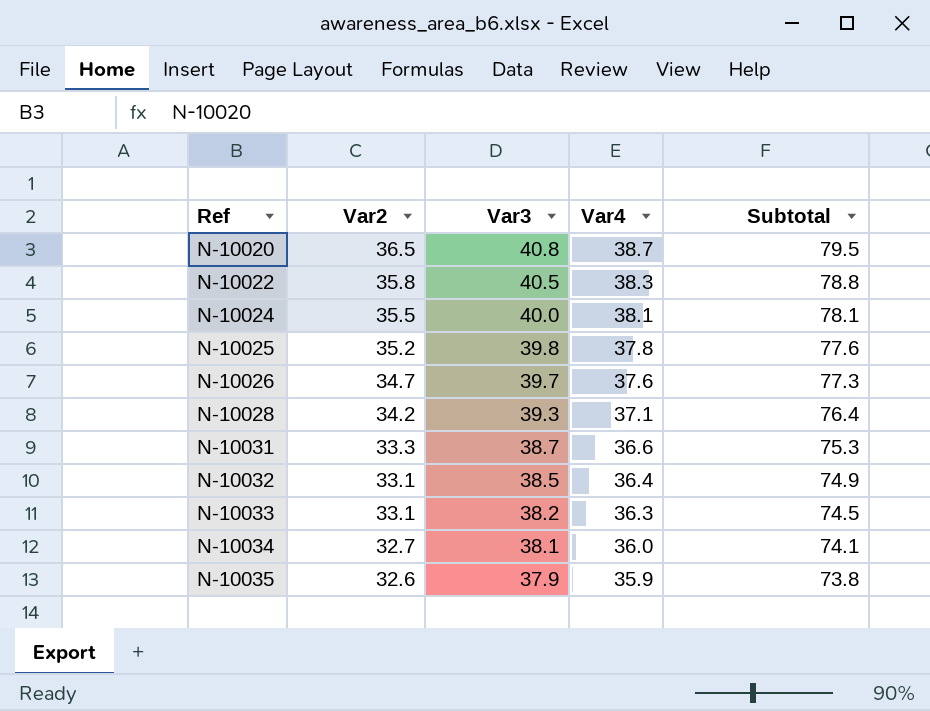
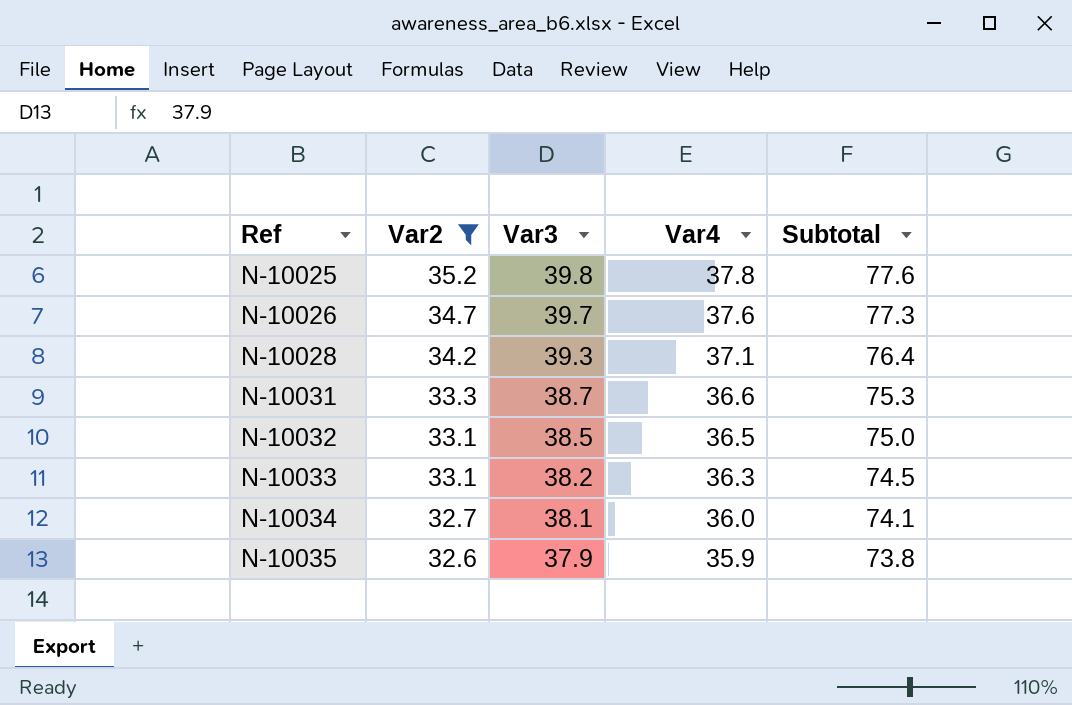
filter: none -> Var2 <= 35.2
N-10032 | Var4: 36.4 -> 36.5
N-10032 | Subtotal: 74.9 -> 75.0

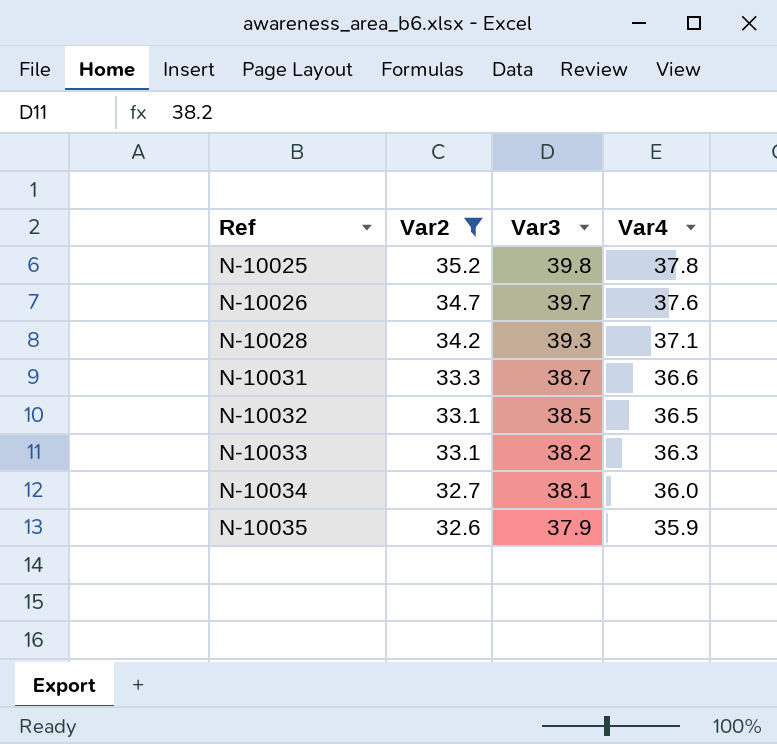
column Subtotal | formula: [Var3] + [Var4] -> none

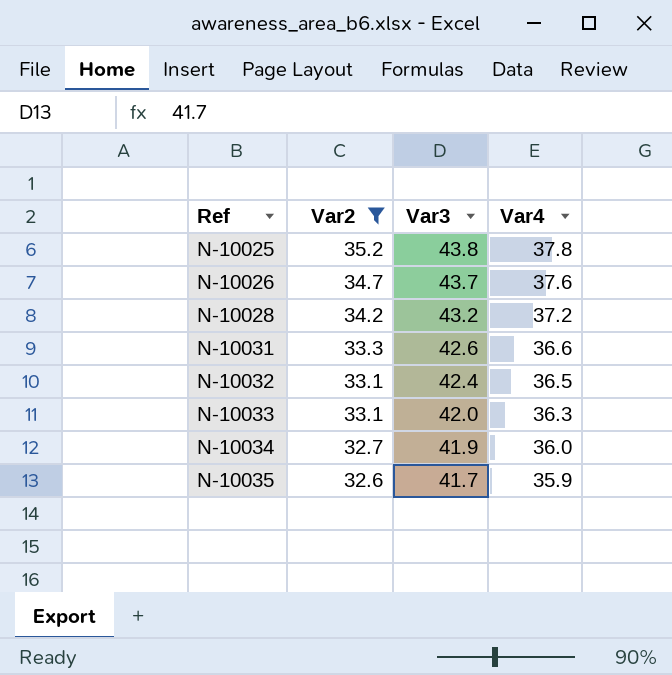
N-10025 | Var3: 39.8 -> 43.8
N-10026 | Var3: 39.7 -> 43.7
N-10028 | Var3: 39.3 -> 43.2
N-10028 | Var4: 37.1 -> 37.2
N-10031 | Var3: 38.7 -> 42.6
N-10032 | Var3: 38.5 -> 42.4
N-10033 | Var3: 38.2 -> 42.0
N-10034 | Var3: 38.1 -> 41.9
N-10035 | Var3: 37.9 -> 41.7

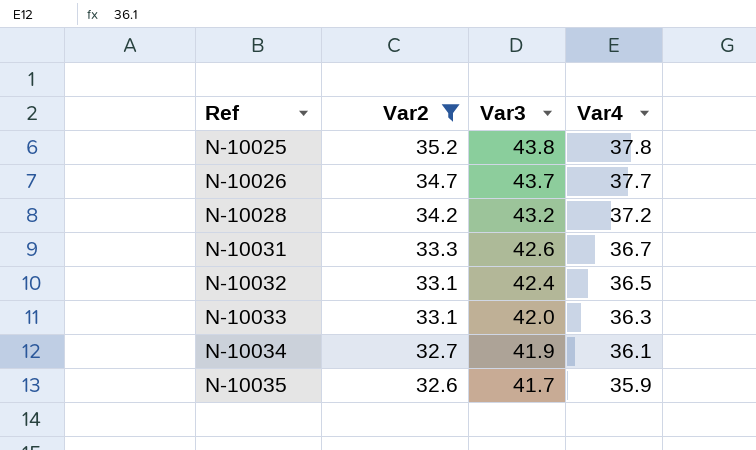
N-10026 | Var4: 37.6 -> 37.7
N-10031 | Var4: 36.6 -> 36.7
N-10034 | Var4: 36.0 -> 36.1

